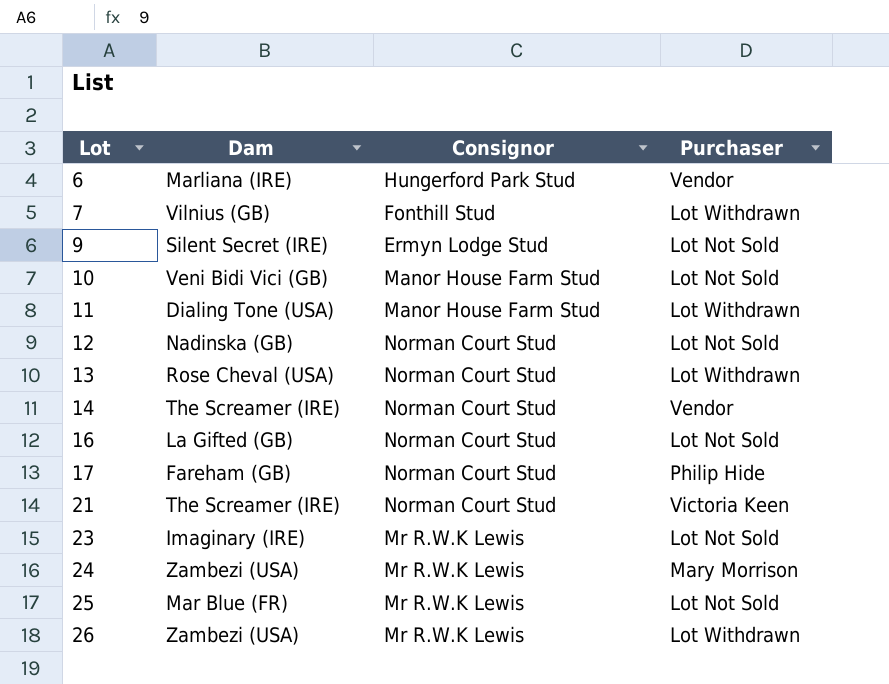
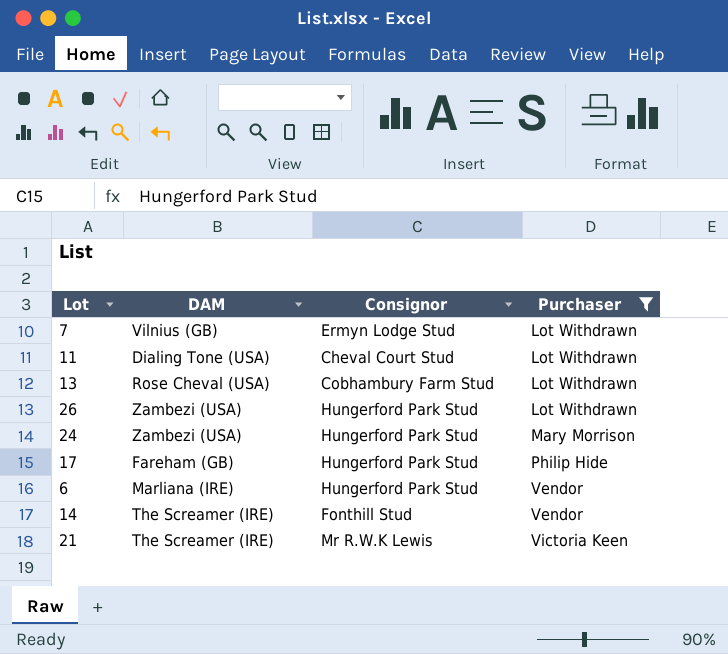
filter: none -> Purchaser != Lot Not Sold
row order: Lot ascending -> Purchaser ascending
column name: Dam -> DAM
7 | Consignor: Fonthill Stud -> Ermyn Lodge Stud
11 | Consignor: Manor House Farm Stud -> Cheval Court Stud
13 | Consignor: Norman Court Stud -> Cobhambury Farm Stud
26 | Consignor: Mr R.W.K Lewis -> Hungerford Park Stud
24 | Consignor: Mr R.W.K Lewis -> Hungerford Park Stud
17 | Consignor: Norman Court Stud -> Hungerford Park Stud
14 | Consignor: Norman Court Stud -> Fonthill Stud
21 | Consignor: Norman Court Stud -> Mr R.W.K Lewis

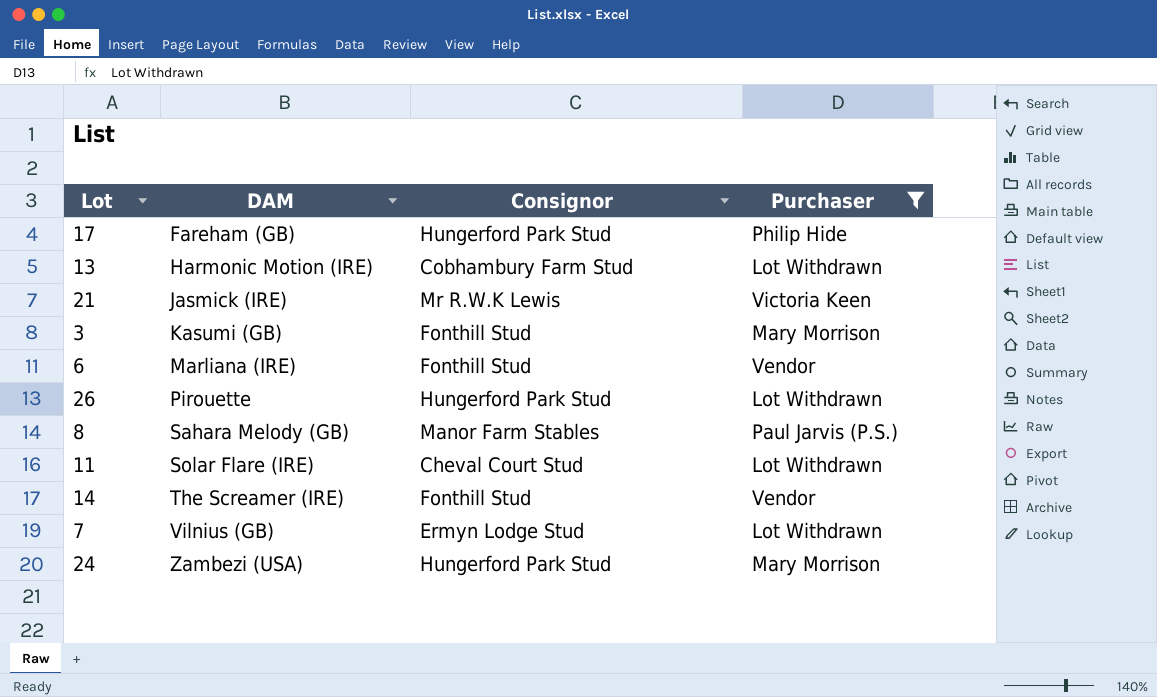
row order: Purchaser ascending -> DAM ascending
13 | DAM: Rose Cheval (USA) -> Harmonic Motion (IRE)
21 | DAM: The Screamer (IRE) -> Jasmick (IRE)
row 3: none -> Kasumi (GB) | Fonthill Stud | Mary Morrison
6 | Consignor: Hungerford Park Stud -> Fonthill Stud
26 | DAM: Zambezi (USA) -> Pirouette
row 8: none -> Sahara Melody (GB) | Manor Farm Stables | Paul Jarvis (P.S.)
11 | DAM: Dialing Tone (USA) -> Solar Flare (IRE)

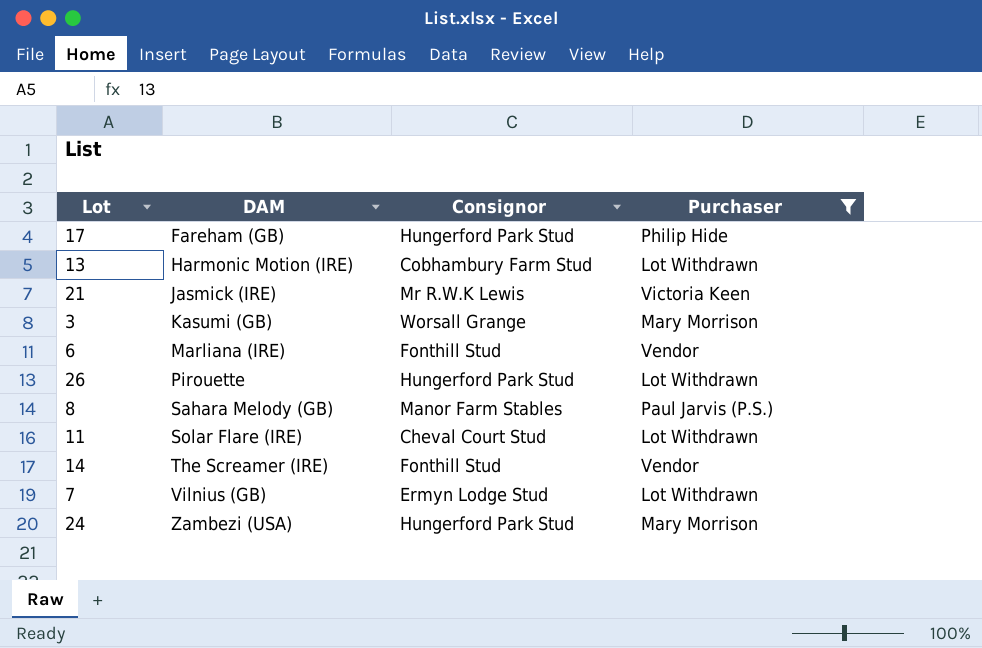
3 | Consignor: Fonthill Stud -> Worsall Grange

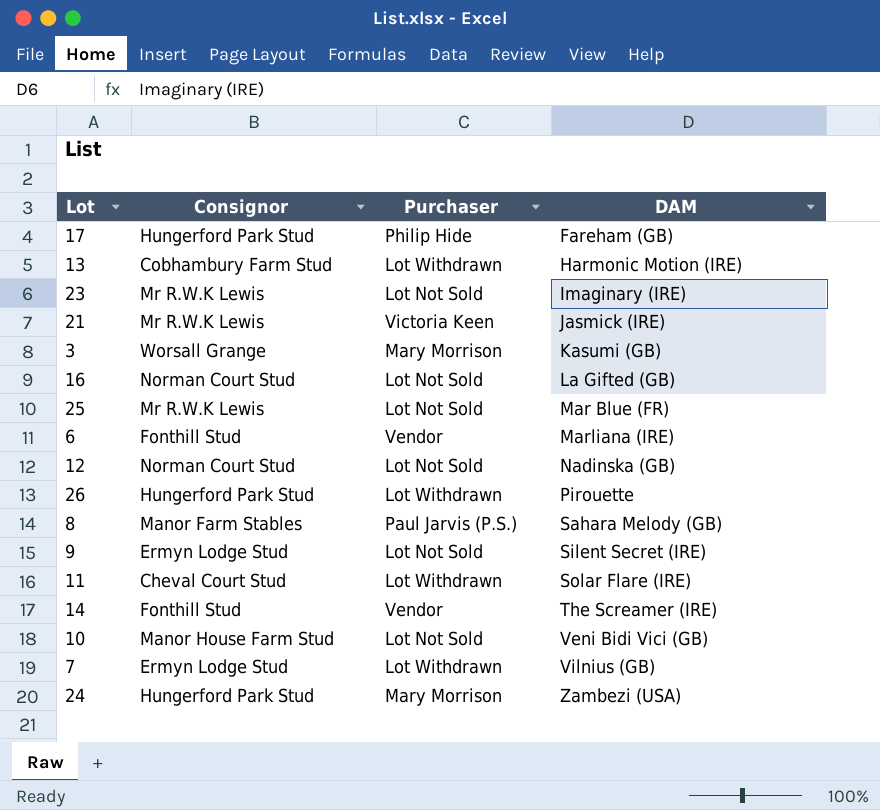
filter: Purchaser != Lot Not Sold -> none
column DAM | position: 2 -> 4

